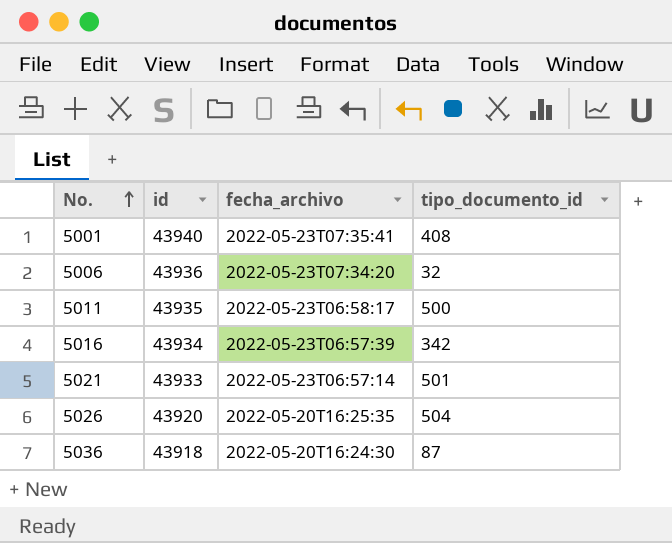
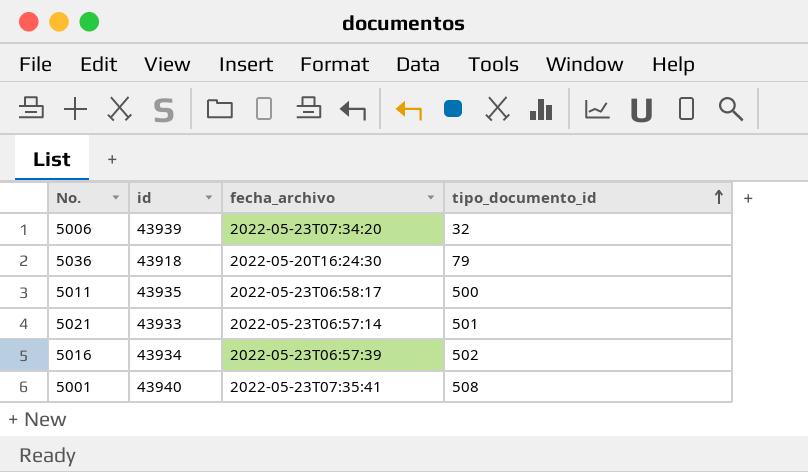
row order: No. ascending -> tipo_documento_id ascending
row 5026: 43920 | 2022-05-20T16:25:35 | 504 -> none
5006 | id: 43936 -> 43939
5036 | tipo_documento_id: 87 -> 79
5016 | tipo_documento_id: 342 -> 502
5001 | tipo_documento_id: 408 -> 508

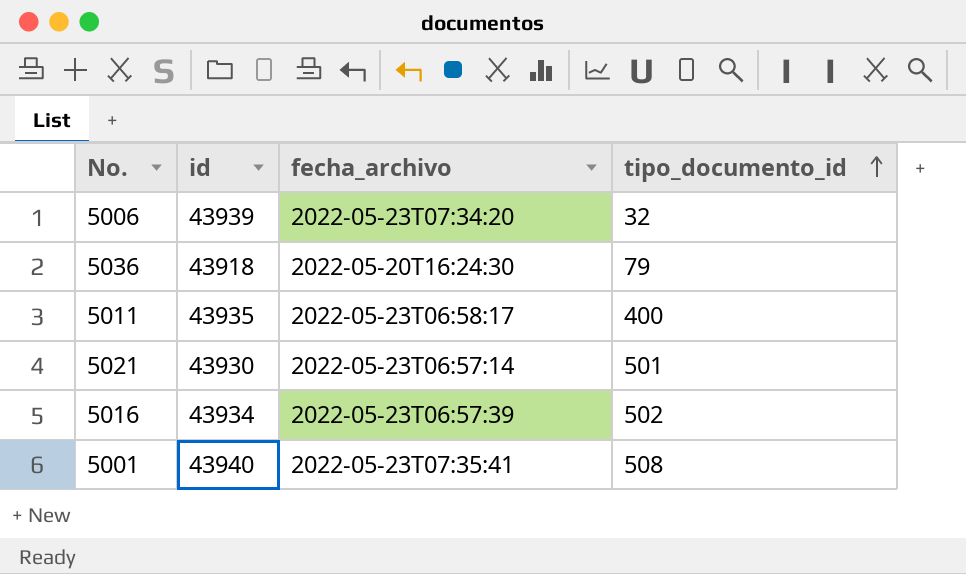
5011 | tipo_documento_id: 500 -> 400
5021 | id: 43933 -> 43930

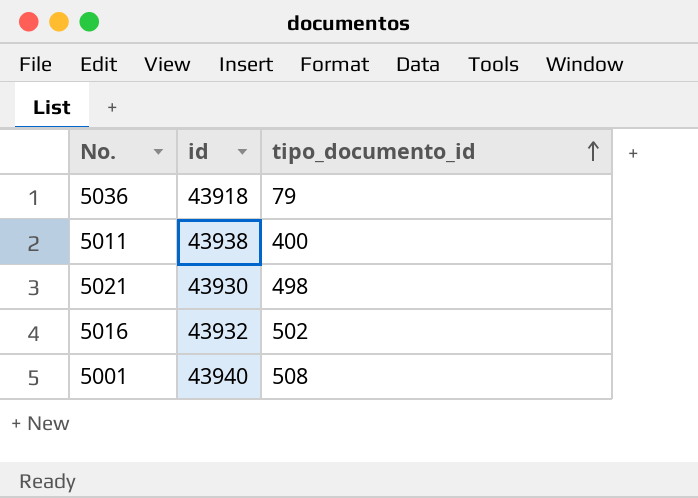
column fecha_archivo | position: 3 -> none
row 5006: 43939 | 2022-05-23T07:34:20 | 32 -> none
5011 | id: 43935 -> 43938
5021 | tipo_documento_id: 501 -> 498
5016 | id: 43934 -> 43932

